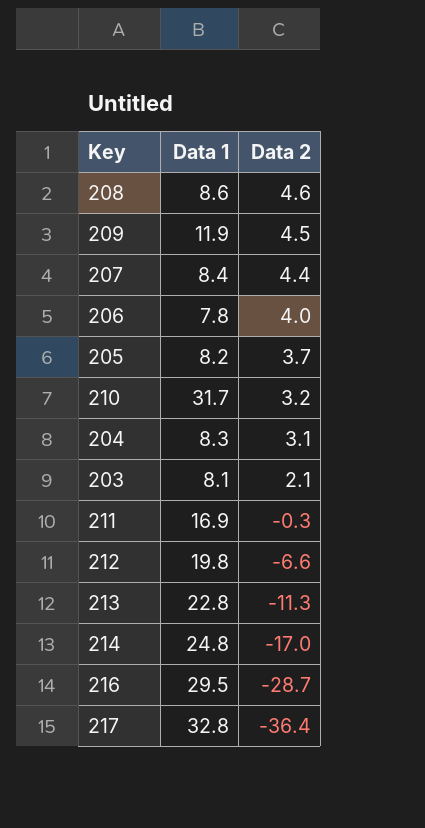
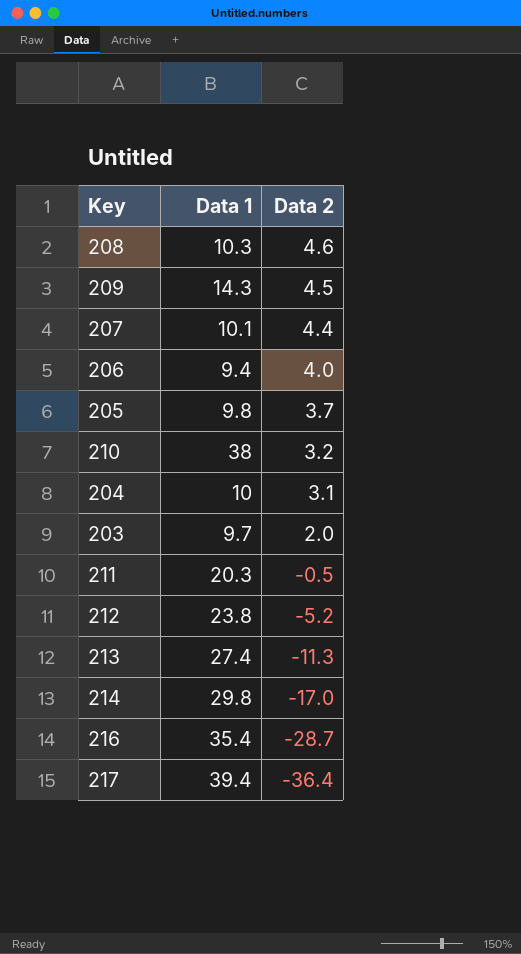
208 | Data 1: 8.6 -> 10.3
209 | Data 1: 11.9 -> 14.3
207 | Data 1: 8.4 -> 10.1
206 | Data 1: 7.8 -> 9.4
205 | Data 1: 8.2 -> 9.8
210 | Data 1: 31.7 -> 38
204 | Data 1: 8.3 -> 10
203 | Data 1: 8.1 -> 9.7
203 | Data 2: 2.1 -> 2.0
211 | Data 1: 16.9 -> 20.3
211 | Data 2: -0.3 -> -0.5
212 | Data 1: 19.8 -> 23.8
212 | Data 2: -6.6 -> -5.2
213 | Data 1: 22.8 -> 27.4
214 | Data 1: 24.8 -> 29.8
216 | Data 1: 29.5 -> 35.4
217 | Data 1: 32.8 -> 39.4

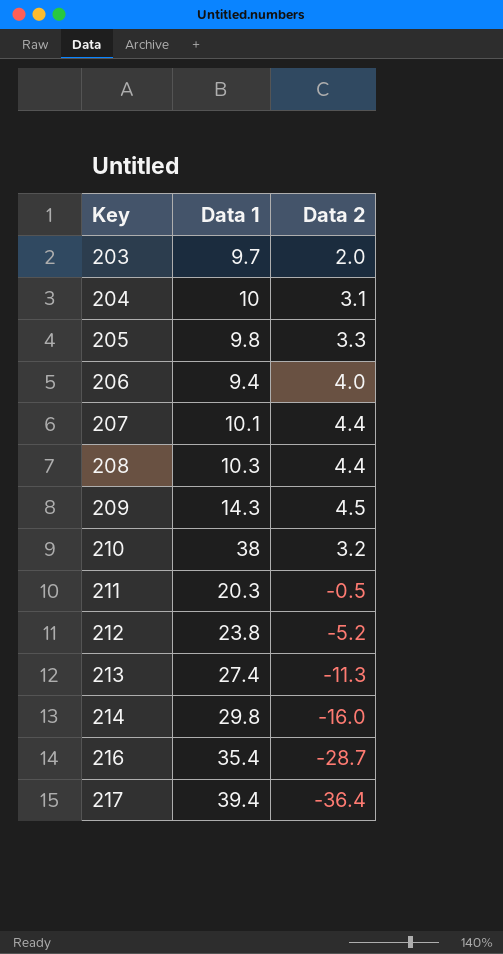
row order: Data 2 descending -> Key ascending
205 | Data 2: 3.7 -> 3.3
208 | Data 2: 4.6 -> 4.4
214 | Data 2: -17.0 -> -16.0

